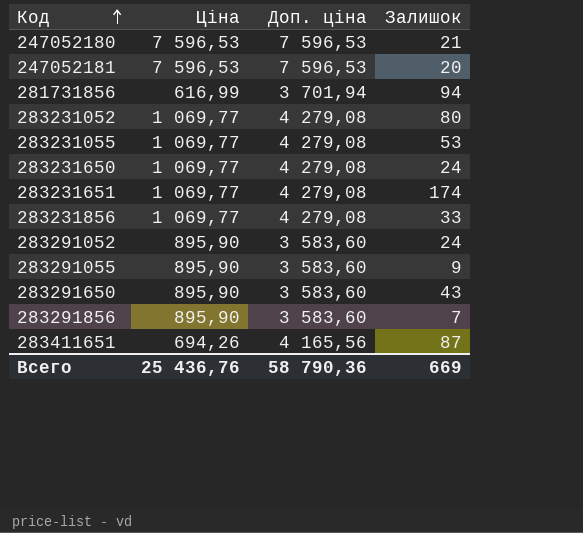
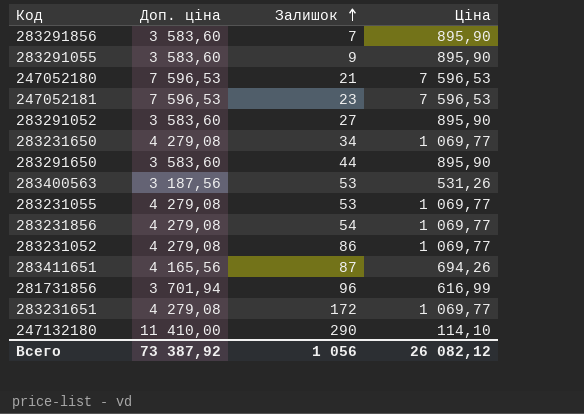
row order: Код ascending -> Залишок ascending
column Ціна | position: 2 -> 4
247052181 | Залишок: 20 -> 23
283291052 | Залишок: 24 -> 27
283231650 | Залишок: 24 -> 34
283291650 | Залишок: 43 -> 44
row 283400563: none -> 3 187,56 | 53 | 531,26
283231856 | Залишок: 33 -> 54
283231052 | Залишок: 80 -> 86
281731856 | Залишок: 94 -> 96
283231651 | Залишок: 174 -> 172
row 247132180: none -> 11 410,00 | 290 | 114,10
Всего | Доп. ціна: 58 790,36 -> 73 387,92
Всего | Залишок: 669 -> 1 056
Всего | Ціна: 25 436,76 -> 26 082,12

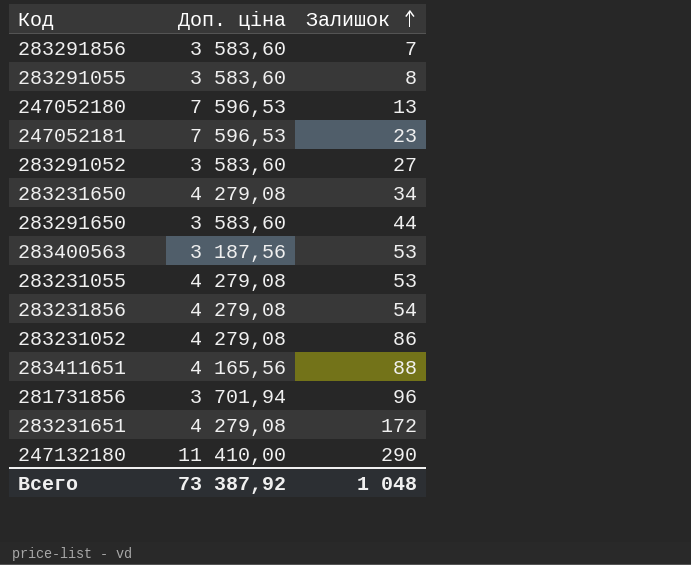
column Ціна | position: 4 -> none
283291055 | Залишок: 9 -> 8
247052180 | Залишок: 21 -> 13
283411651 | Залишок: 87 -> 88
Всего | Залишок: 1 056 -> 1 048

